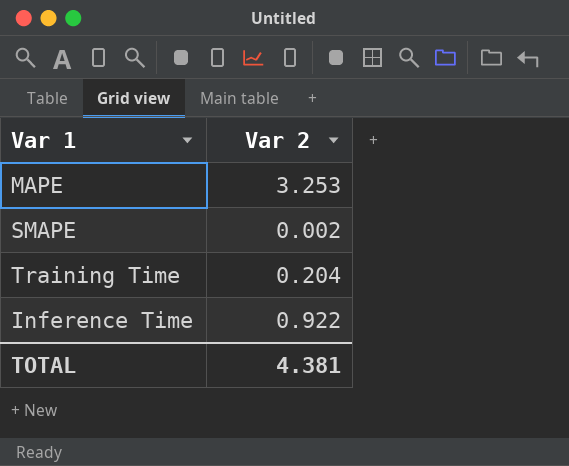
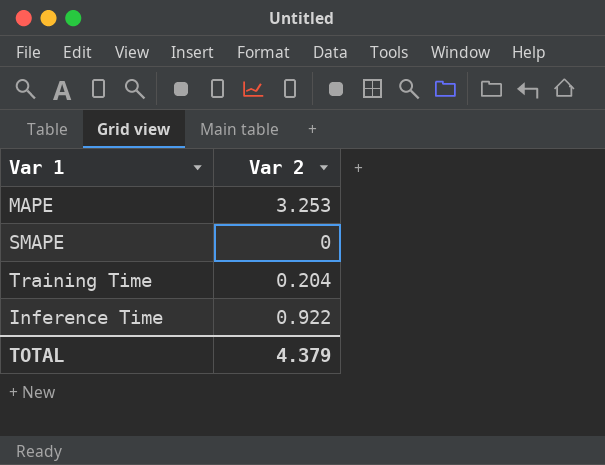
SMAPE | Var 2: 0.002 -> 0
TOTAL | Var 2: 4.381 -> 4.379

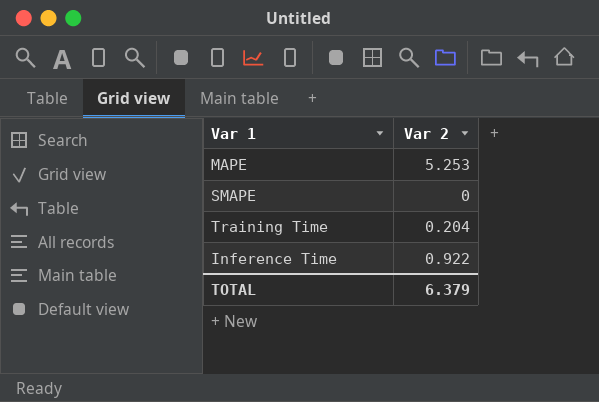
MAPE | Var 2: 3.253 -> 5.253
TOTAL | Var 2: 4.379 -> 6.379

